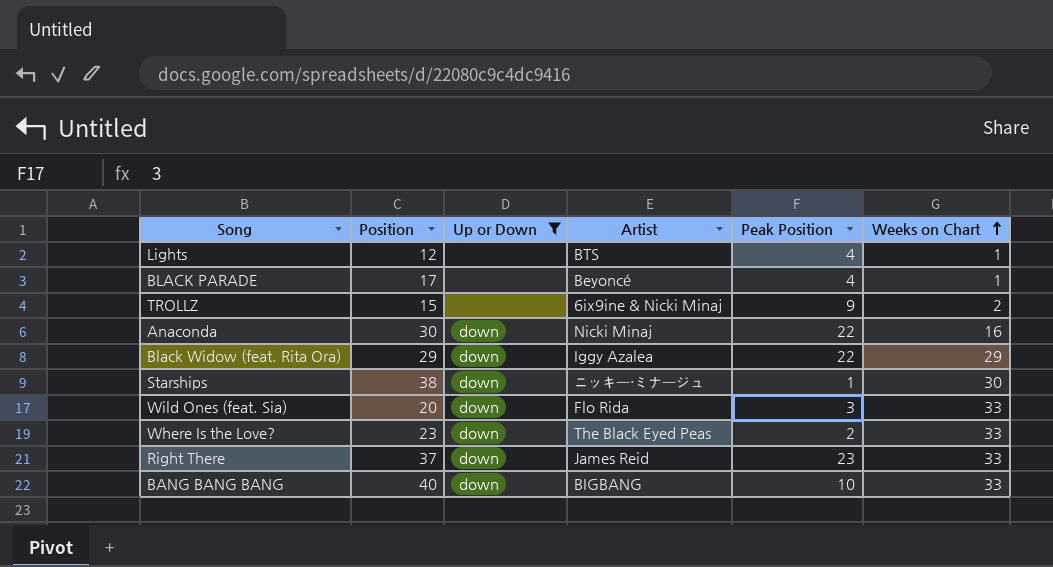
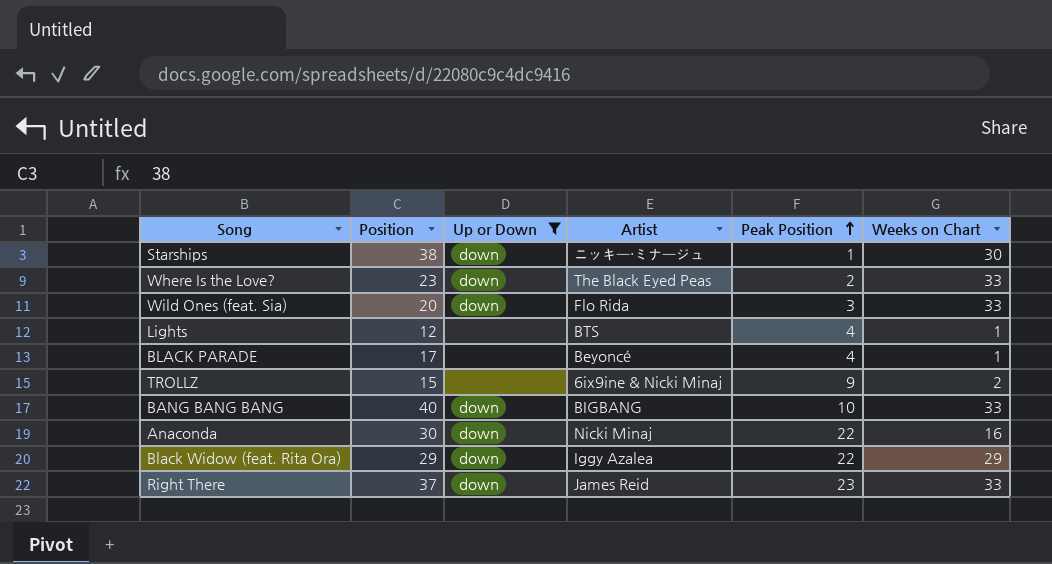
row order: Weeks on Chart ascending -> Peak Position ascending

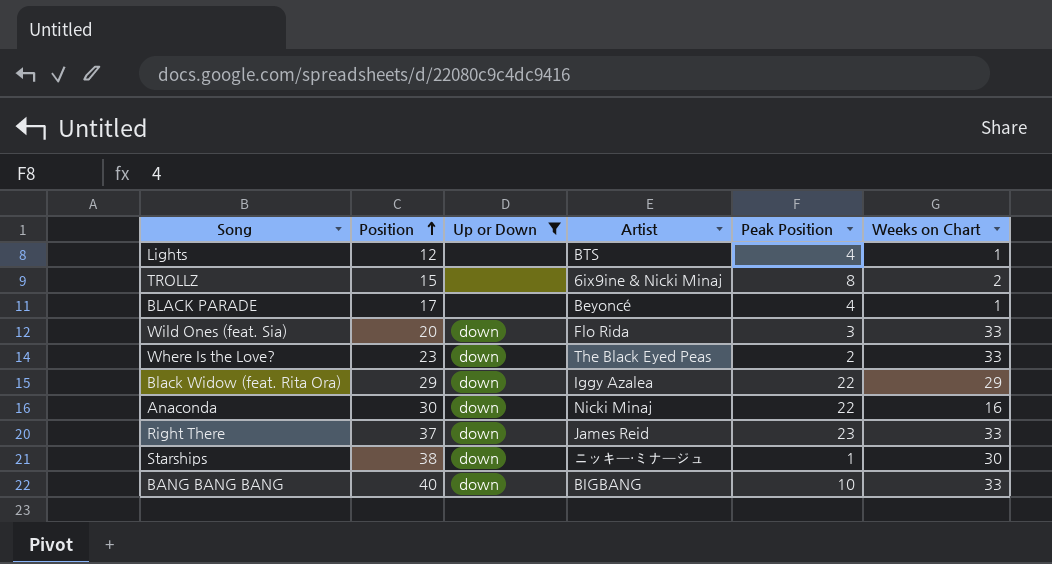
row order: Peak Position ascending -> Position ascending
TROLLZ | Peak Position: 9 -> 8

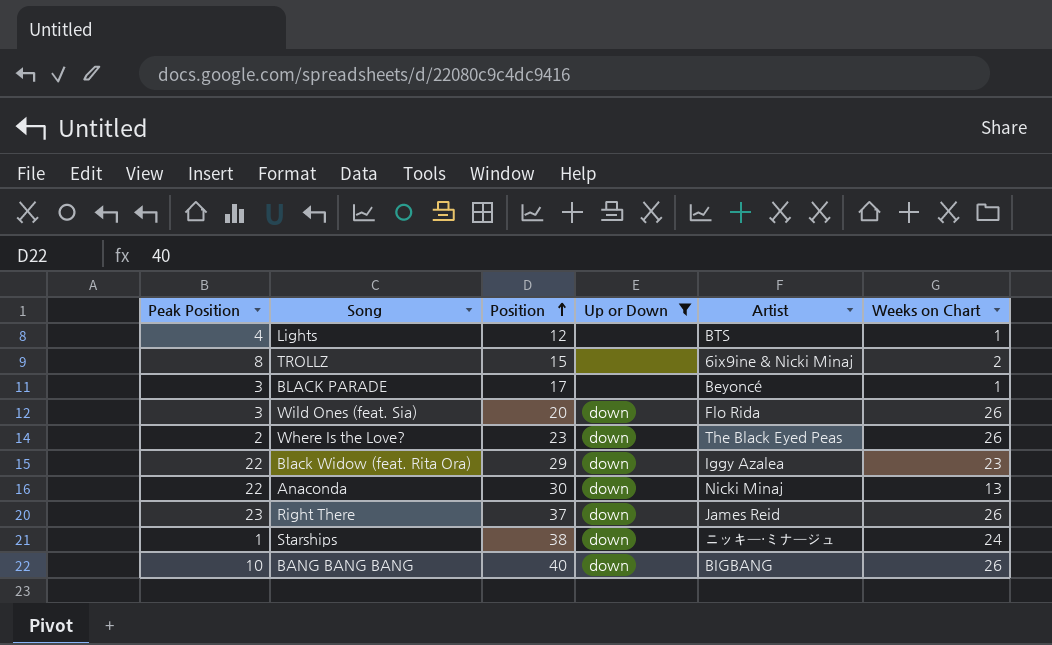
column Peak Position | position: 5 -> 1
BLACK PARADE | Peak Position: 4 -> 3
Wild Ones (feat. Sia) | Weeks on Chart: 33 -> 26
Where Is the Love? | Weeks on Chart: 33 -> 26
Black Widow (feat. Rita Ora) | Weeks on Chart: 29 -> 23
Anaconda | Weeks on Chart: 16 -> 13
Right There | Weeks on Chart: 33 -> 26
Starships | Weeks on Chart: 30 -> 24
BANG BANG BANG | Weeks on Chart: 33 -> 26

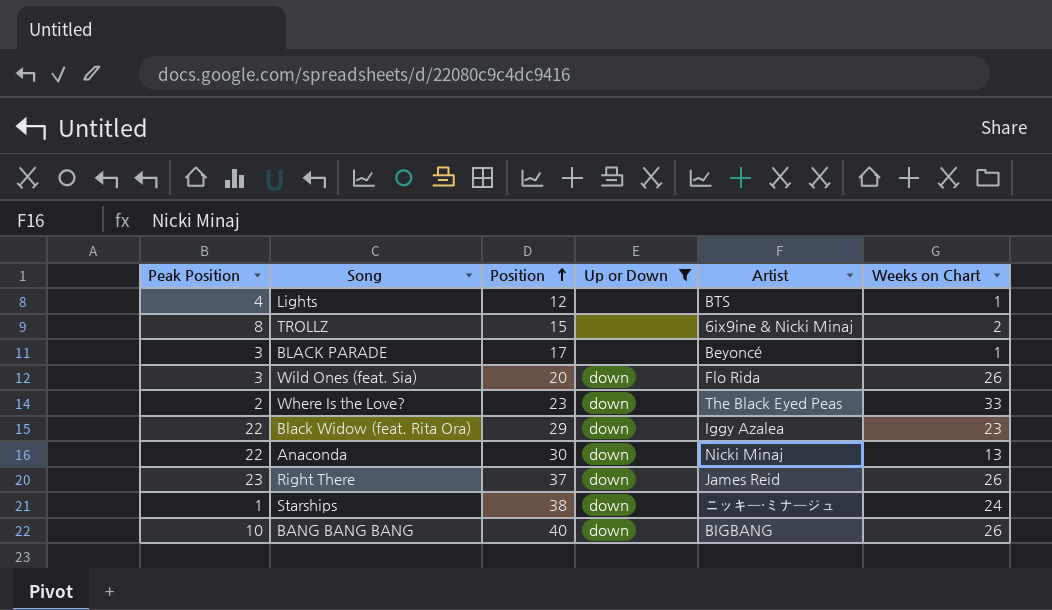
Where Is the Love? | Weeks on Chart: 26 -> 33

